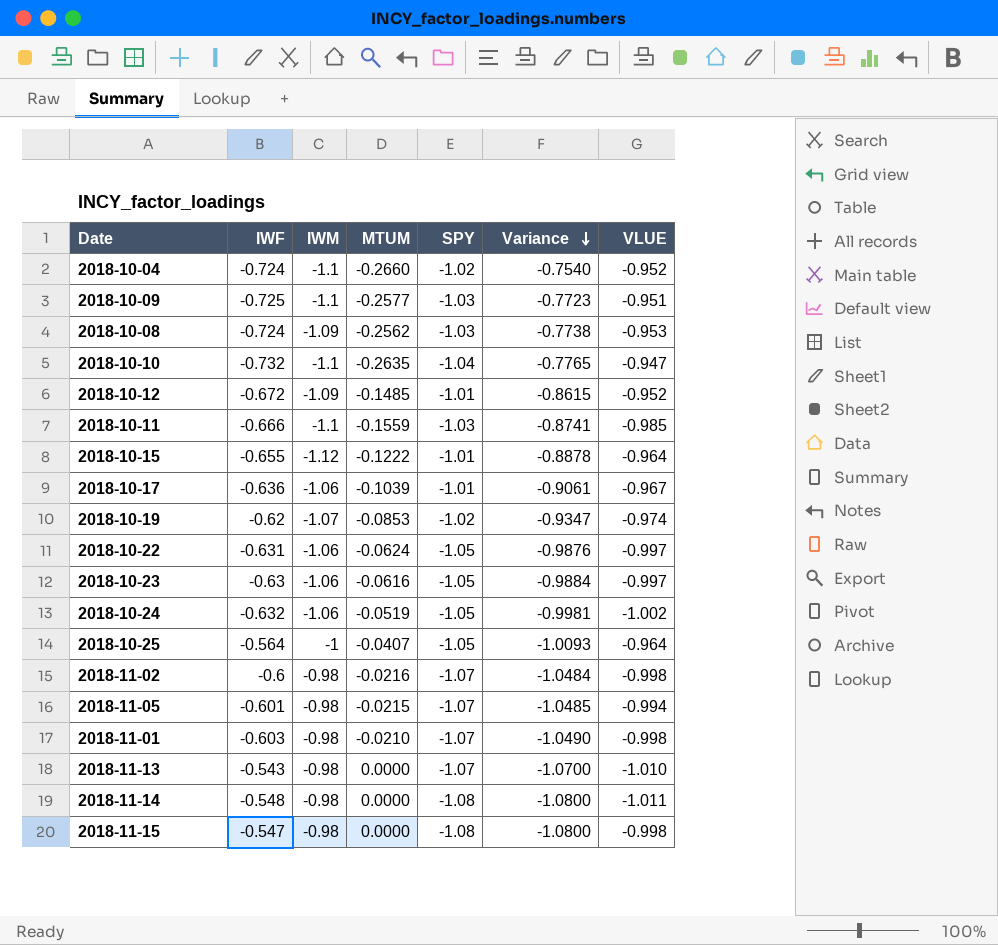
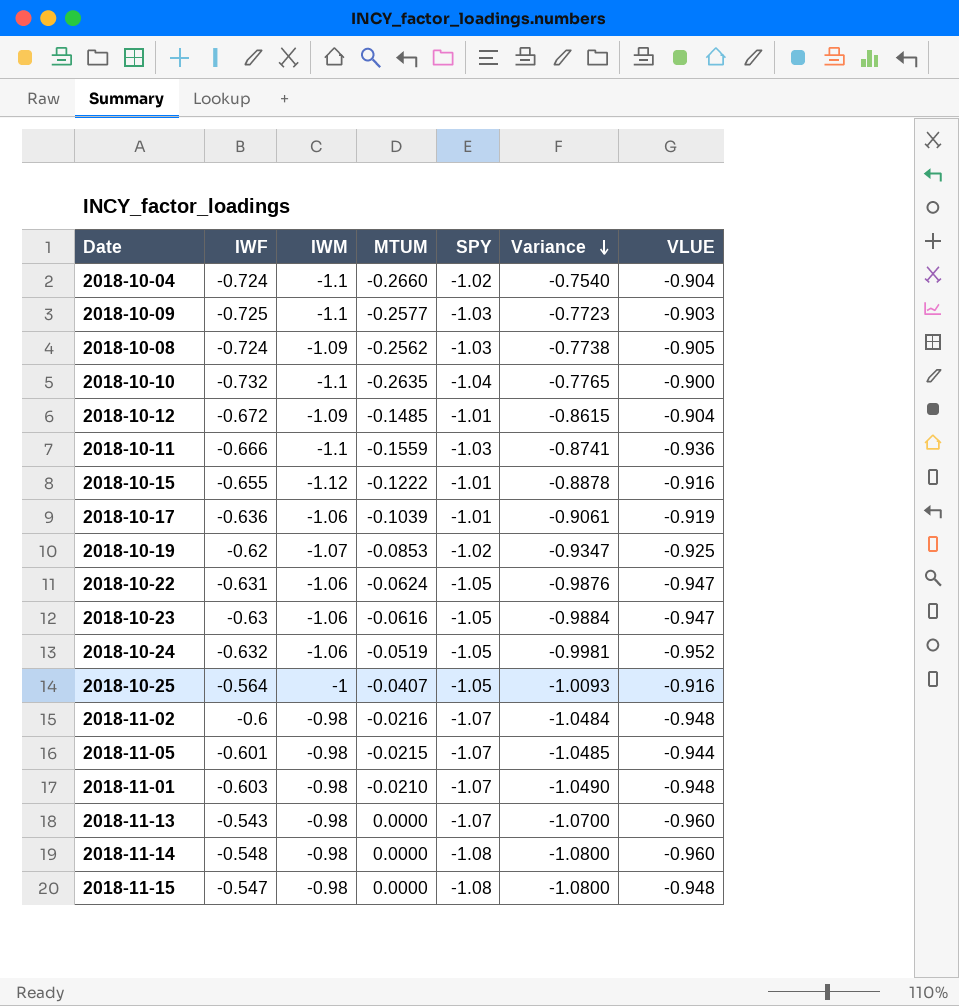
2018-10-04 | VLUE: -0.952 -> -0.904
2018-10-09 | VLUE: -0.951 -> -0.903
2018-10-08 | VLUE: -0.953 -> -0.905
2018-10-10 | VLUE: -0.947 -> -0.900
2018-10-12 | VLUE: -0.952 -> -0.904
2018-10-11 | VLUE: -0.985 -> -0.936
2018-10-15 | VLUE: -0.964 -> -0.916
2018-10-17 | VLUE: -0.967 -> -0.919
2018-10-19 | VLUE: -0.974 -> -0.925
2018-10-22 | VLUE: -0.997 -> -0.947
2018-10-23 | VLUE: -0.997 -> -0.947
2018-10-24 | VLUE: -1.002 -> -0.952
2018-10-25 | VLUE: -0.964 -> -0.916
2018-11-02 | VLUE: -0.998 -> -0.948
2018-11-05 | VLUE: -0.994 -> -0.944
2018-11-01 | VLUE: -0.998 -> -0.948
2018-11-13 | VLUE: -1.010 -> -0.960
2018-11-14 | VLUE: -1.011 -> -0.960
2018-11-15 | VLUE: -0.998 -> -0.948

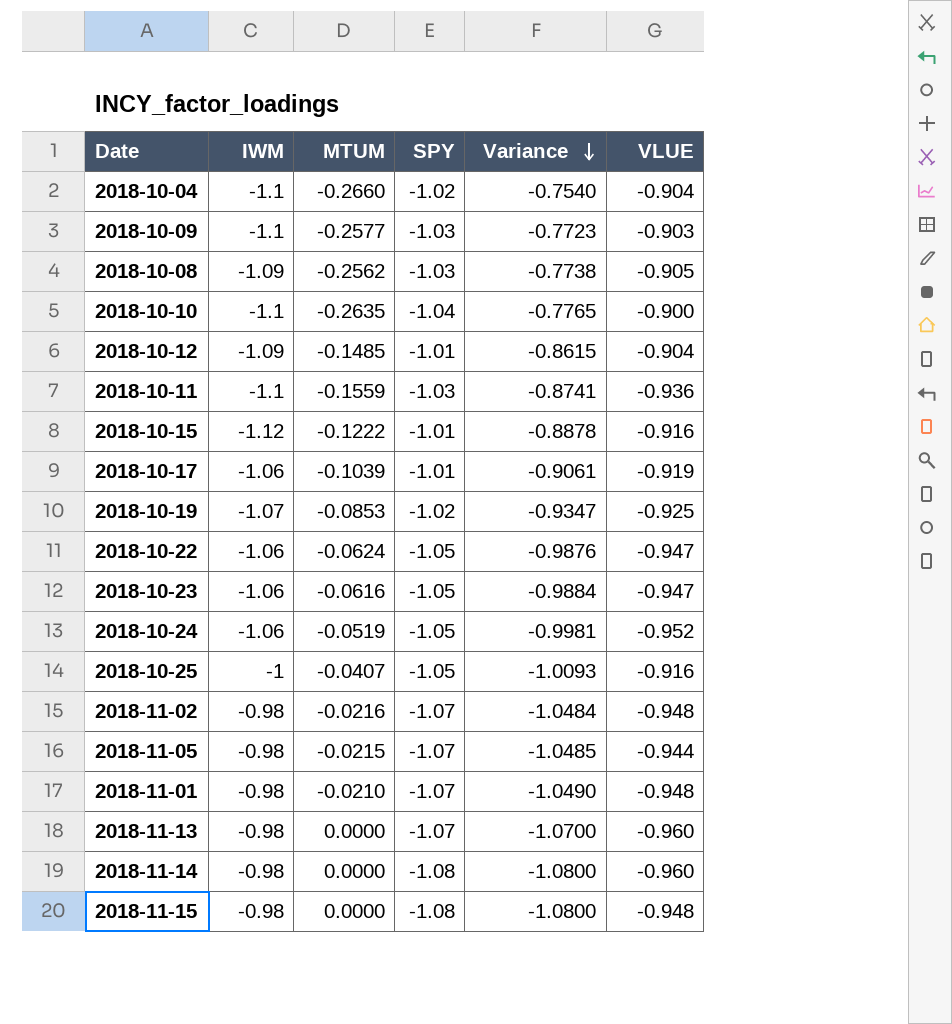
column IWF | position: 2 -> none

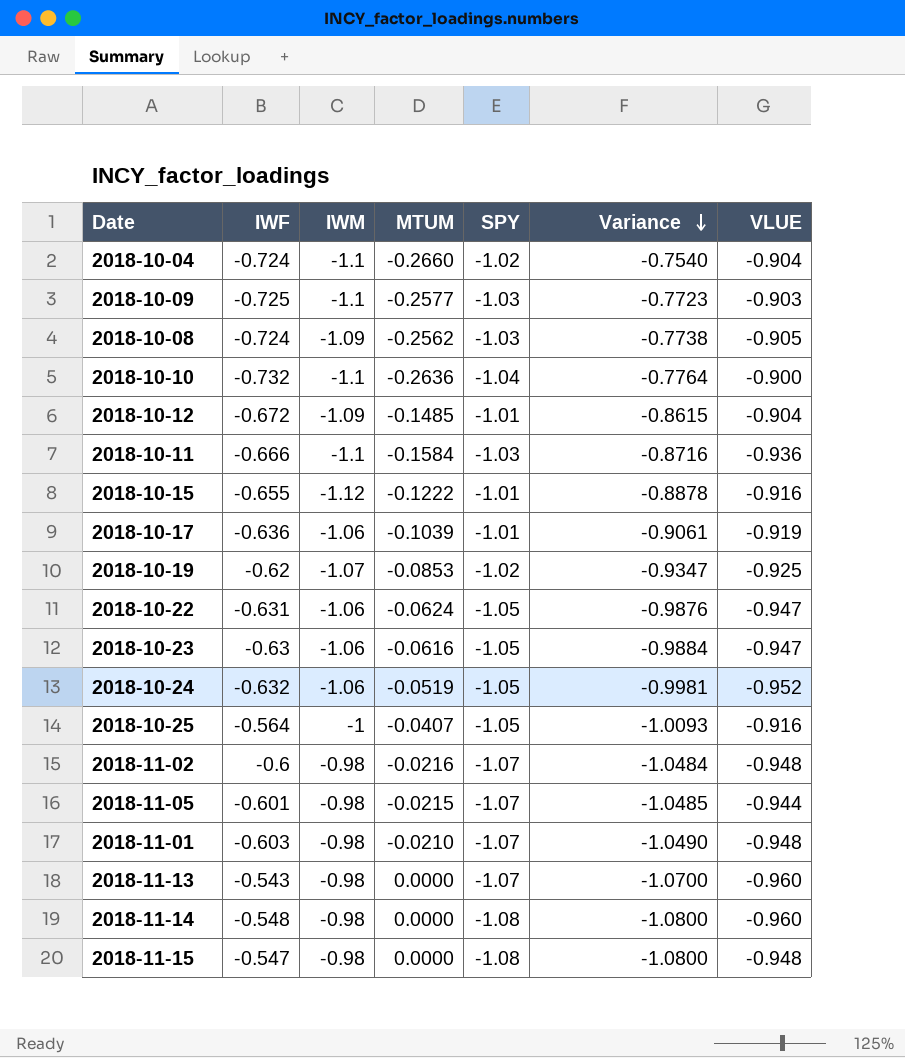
column IWF | position: none -> 2
2018-10-10 | MTUM: -0.2635 -> -0.2636
2018-10-10 | Variance: -0.7765 -> -0.7764
2018-10-11 | MTUM: -0.1559 -> -0.1584
2018-10-11 | Variance: -0.8741 -> -0.8716

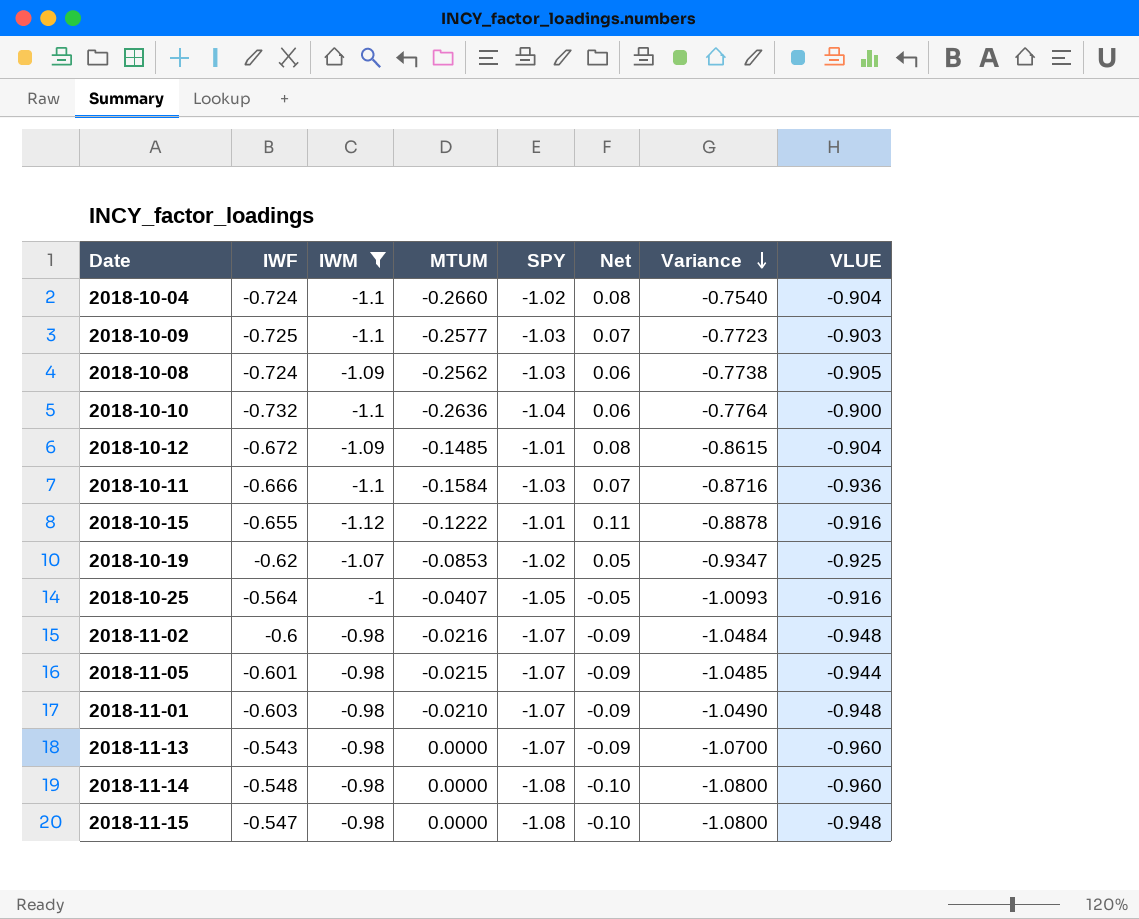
filter: none -> IWM != -1.06
column Net | formula: none -> [SPY] - [IWM]

